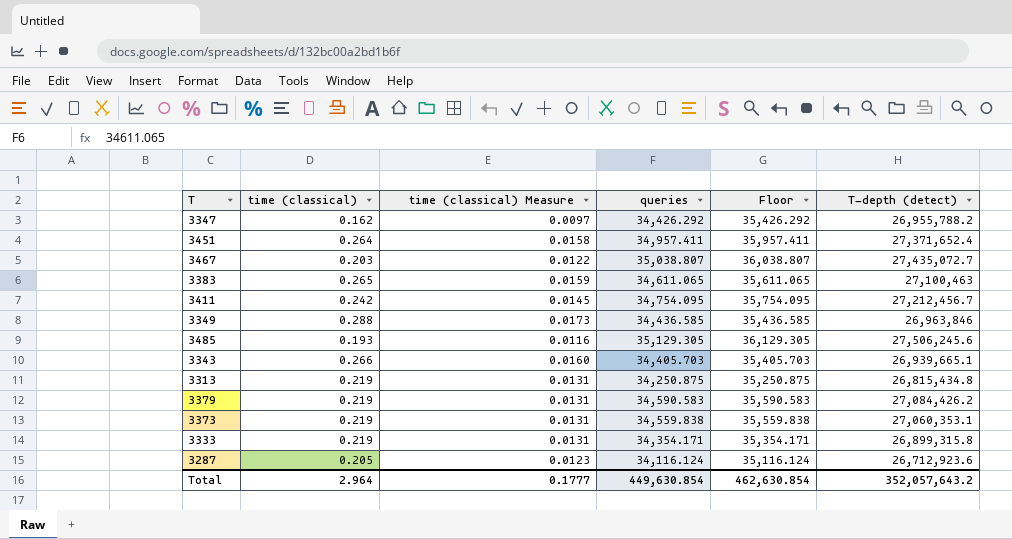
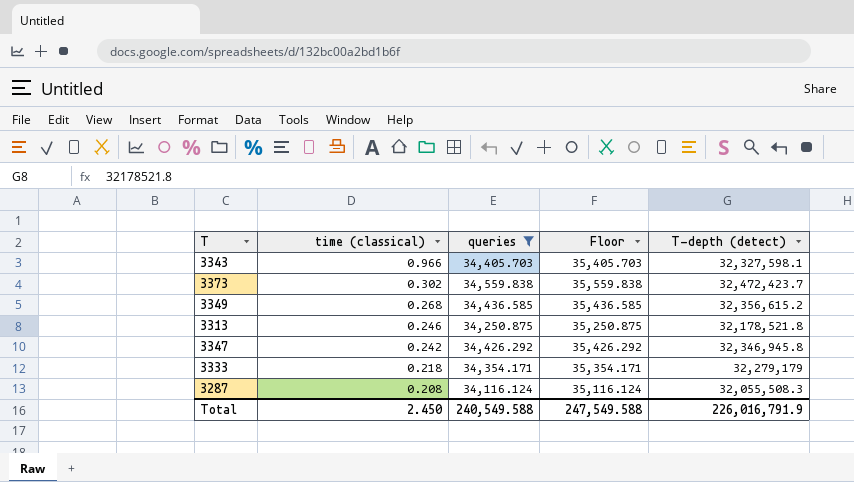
filter: none -> queries <= 34,559.838
row order: none -> time (classical) descending
column time (classical) Measure | formula: [time (classical)] * 0.06 -> none
3343 | time (classical): 0.266 -> 0.966
3343 | T-depth (detect): 26,939,665.1 -> 32,327,598.1
3373 | time (classical): 0.219 -> 0.302
3373 | T-depth (detect): 27,060,353.1 -> 32,472,423.7
3349 | time (classical): 0.288 -> 0.268
3349 | T-depth (detect): 26,963,846 -> 32,356,615.2
3313 | time (classical): 0.219 -> 0.246
3313 | T-depth (detect): 26,815,434.8 -> 32,178,521.8
3347 | time (classical): 0.162 -> 0.242
3347 | T-depth (detect): 26,955,788.2 -> 32,346,945.8
3333 | time (classical): 0.219 -> 0.218
3333 | T-depth (detect): 26,899,315.8 -> 32,279,179
3287 | time (classical): 0.205 -> 0.208
3287 | T-depth (detect): 26,712,923.6 -> 32,055,508.3
Total | time (classical): 2.964 -> 2.450
Total | queries: 449,630.854 -> 240,549.588
Total | Floor: 462,630.854 -> 247,549.588
Total | T-depth (detect): 352,057,643.2 -> 226,016,791.9

